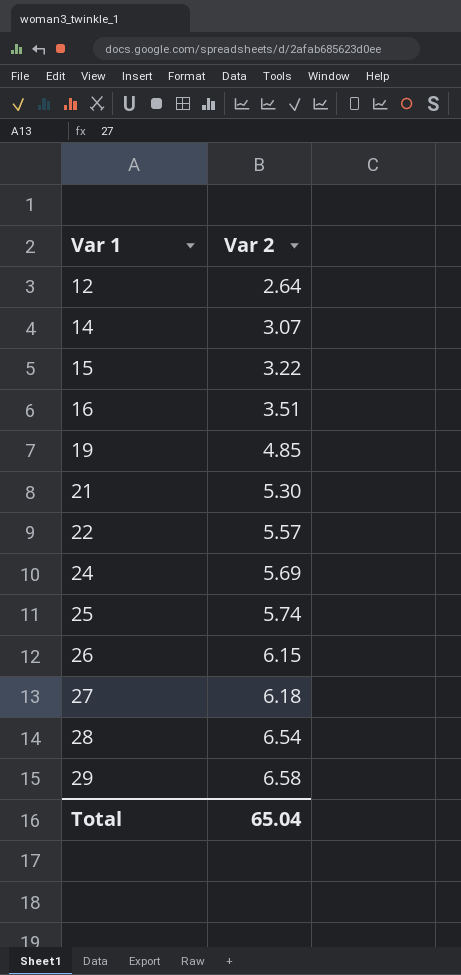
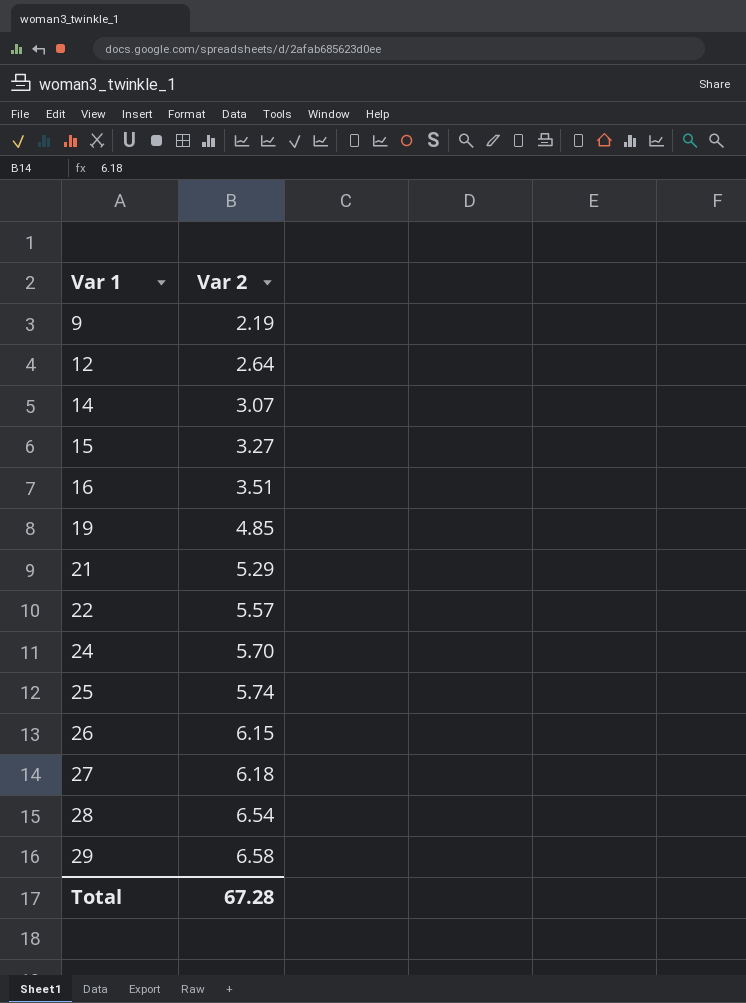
row 9: none -> 2.19
15 | Var 2: 3.22 -> 3.27
21 | Var 2: 5.30 -> 5.29
24 | Var 2: 5.69 -> 5.70
Total | Var 2: 65.04 -> 67.28

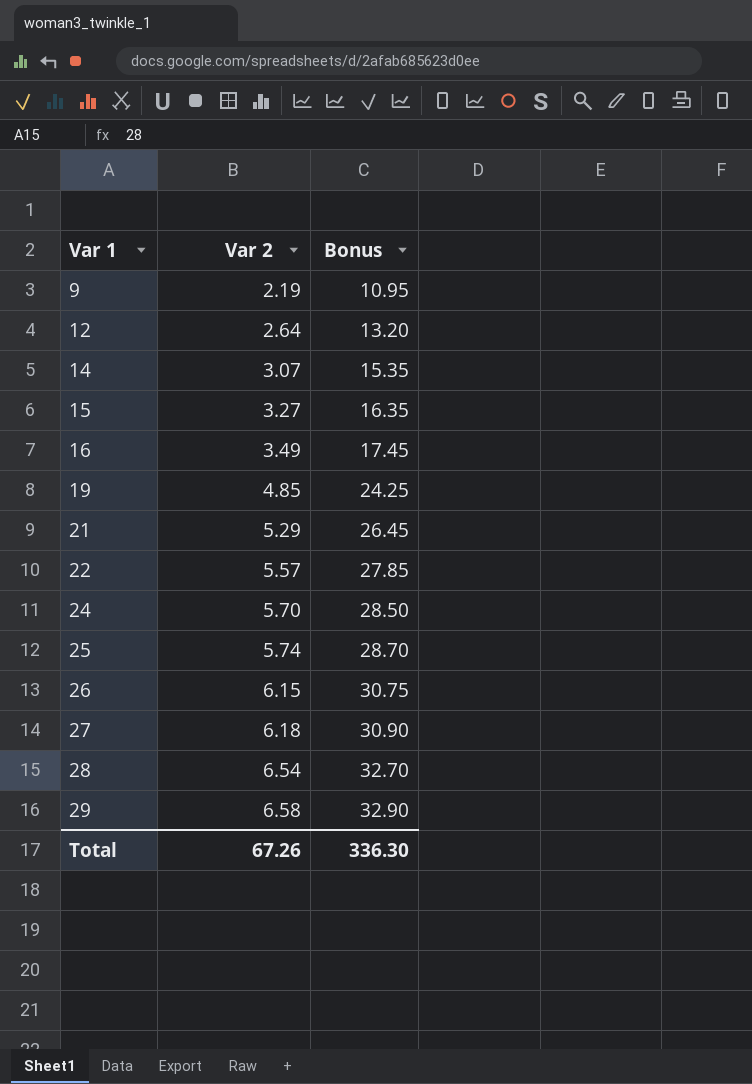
column Bonus | formula: none -> [Var 2] * 5
16 | Var 2: 3.51 -> 3.49
Total | Var 2: 67.28 -> 67.26

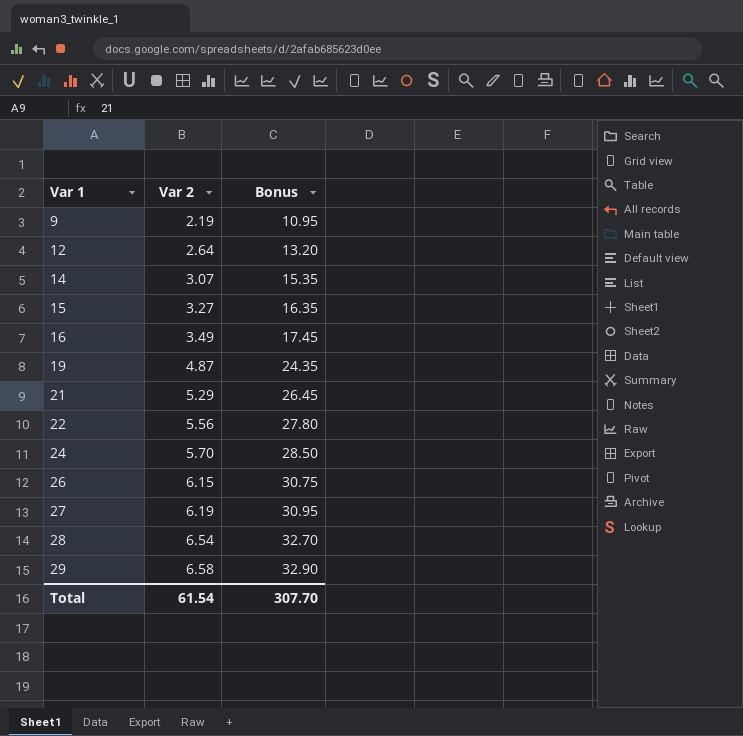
row 25: 5.74 | 28.70 -> none
19 | Var 2: 4.85 -> 4.87
19 | Bonus: 24.25 -> 24.35
22 | Var 2: 5.57 -> 5.56
22 | Bonus: 27.85 -> 27.80
27 | Var 2: 6.18 -> 6.19
27 | Bonus: 30.90 -> 30.95
Total | Var 2: 67.26 -> 61.54
Total | Bonus: 336.30 -> 307.70

